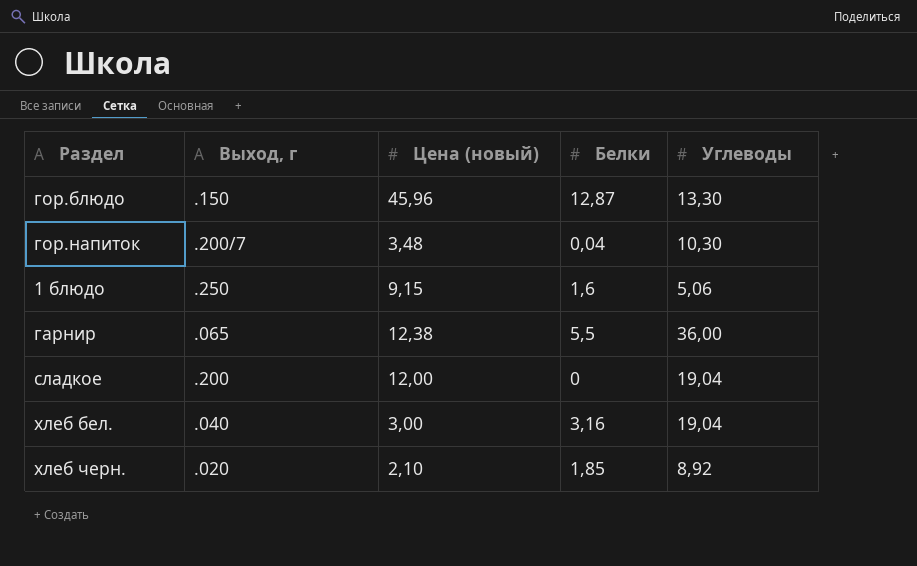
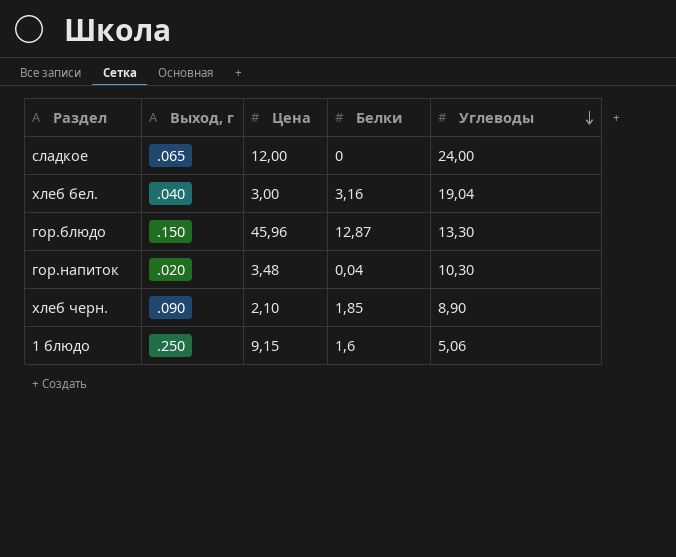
row order: none -> Углеводы descending
column name: Цена (новый) -> Цена
row гарнир: .065 | 12,38 | 5,5 | 36,00 -> none
сладкое | Выход, г: .200 -> .065
сладкое | Углеводы: 19,04 -> 24,00
гор.напиток | Выход, г: .200/7 -> .020
хлеб черн. | Выход, г: .020 -> .090
хлеб черн. | Углеводы: 8,92 -> 8,90

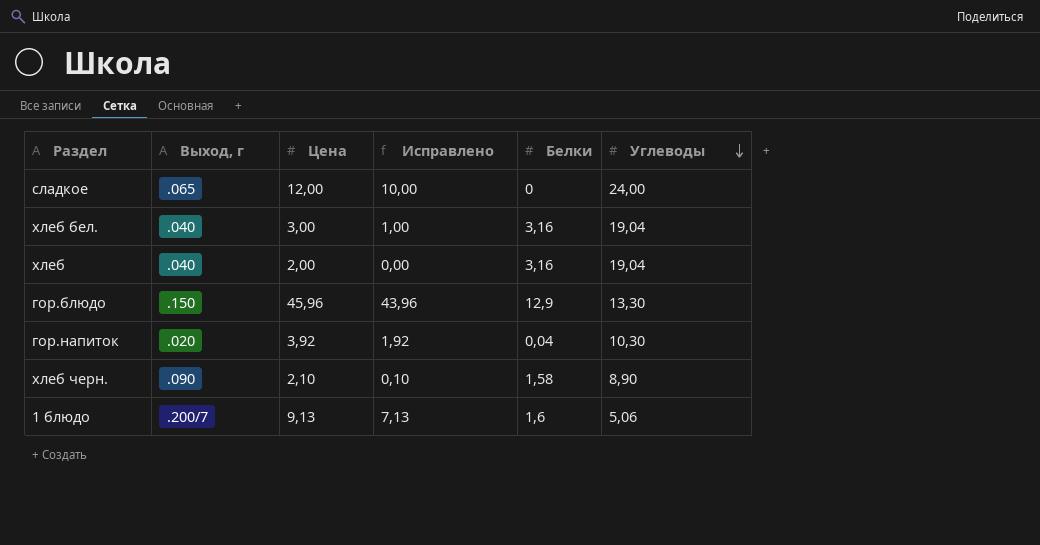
column Исправлено | formula: none -> [Цена] - 2
row хлеб: none -> .040 | 2,00 | 0,00 | 3,16 | 19,04
гор.блюдо | Белки: 12,87 -> 12,9
гор.напиток | Цена: 3,48 -> 3,92
хлеб черн. | Белки: 1,85 -> 1,58
1 блюдо | Выход, г: .250 -> .200/7
1 блюдо | Цена: 9,15 -> 9,13

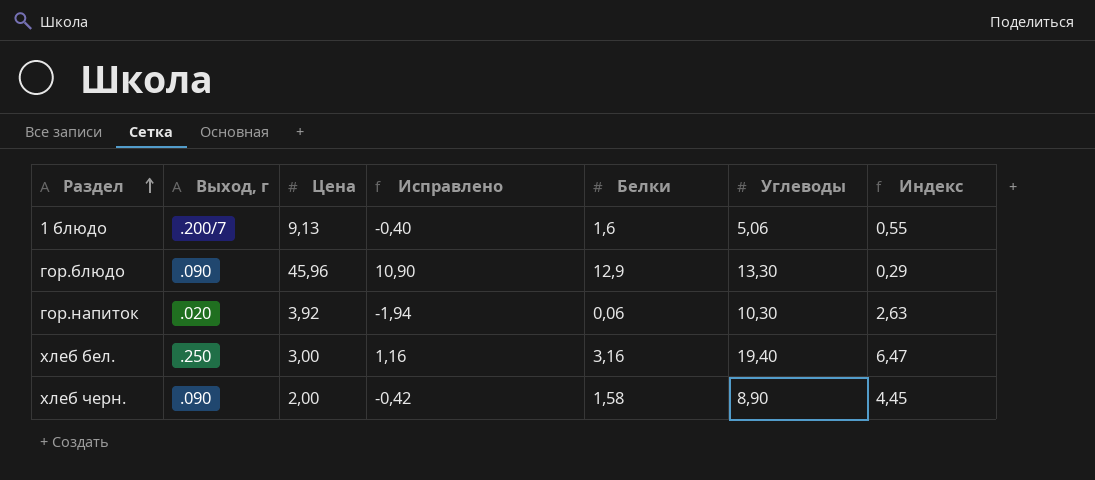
row order: Углеводы descending -> Раздел ascending
column Исправлено | formula: [Цена] - 2 -> [Белки] - 2
column Индекс | formula: none -> [Углеводы] / [Цена]
row сладкое: .065 | 12,00 | 10,00 | 0 | 24,00 -> none
row хлеб: .040 | 2,00 | 0,00 | 3,16 | 19,04 -> none
гор.блюдо | Выход, г: .150 -> .090
гор.напиток | Белки: 0,04 -> 0,06
хлеб бел. | Выход, г: .040 -> .250
хлеб бел. | Углеводы: 19,04 -> 19,40
хлеб черн. | Цена: 2,10 -> 2,00

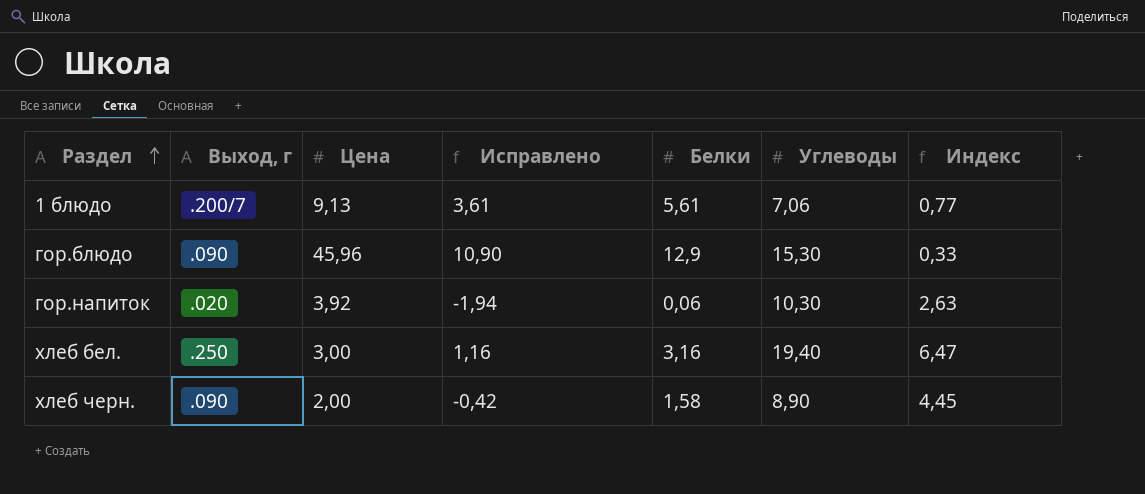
1 блюдо | Исправлено: -0,40 -> 3,61
1 блюдо | Белки: 1,6 -> 5,61
1 блюдо | Углеводы: 5,06 -> 7,06
1 блюдо | Индекс: 0,55 -> 0,77
гор.блюдо | Углеводы: 13,30 -> 15,30
гор.блюдо | Индекс: 0,29 -> 0,33

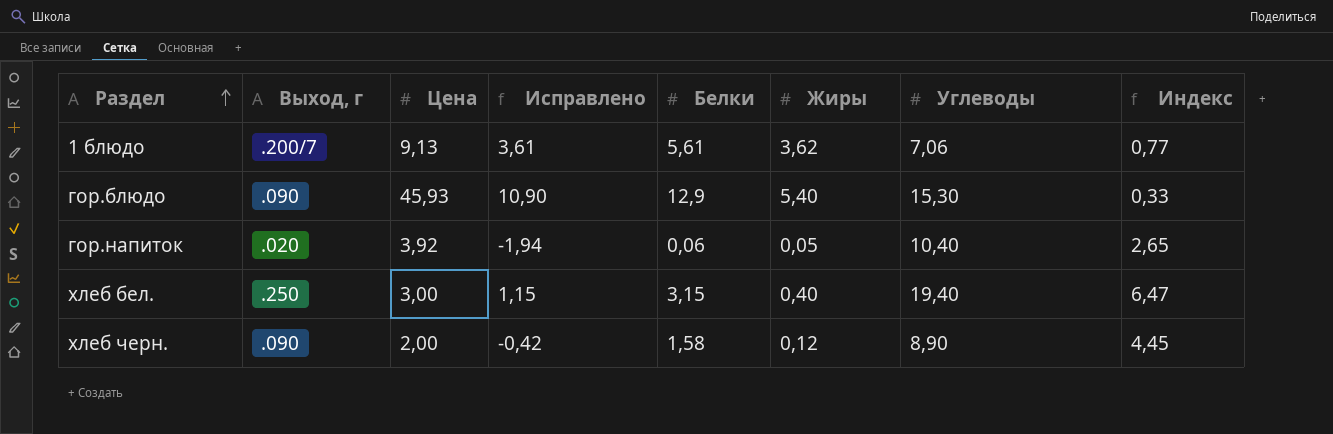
column Жиры | position: none -> 6
гор.блюдо | Цена: 45,96 -> 45,93
гор.напиток | Углеводы: 10,30 -> 10,40
гор.напиток | Индекс: 2,63 -> 2,65
хлеб бел. | Исправлено: 1,16 -> 1,15
хлеб бел. | Белки: 3,16 -> 3,15

